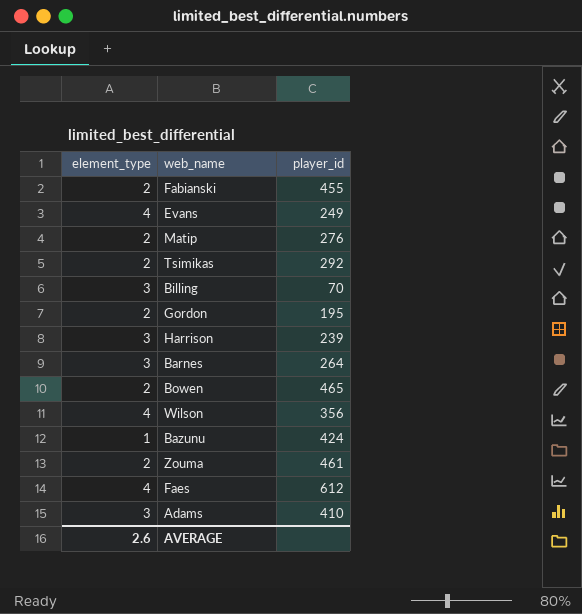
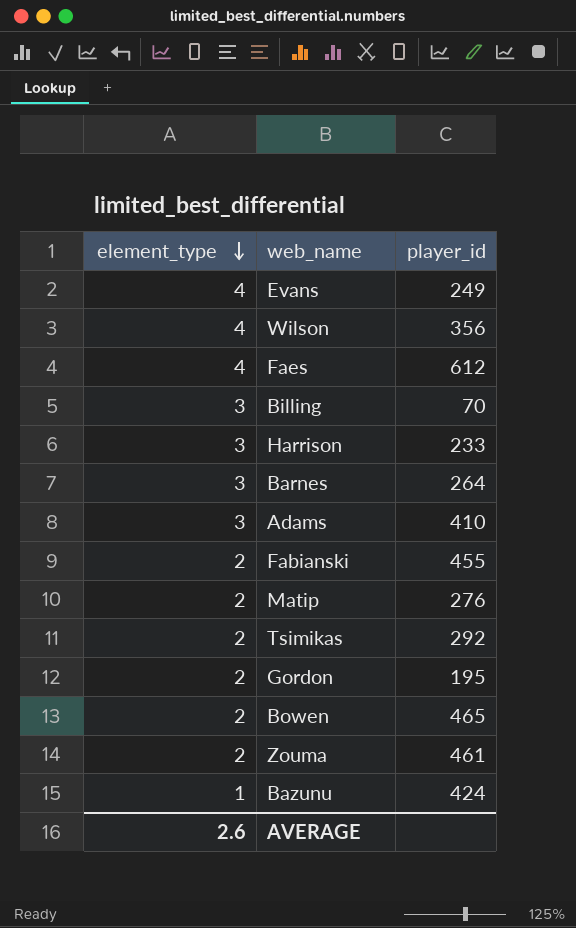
row order: none -> element_type descending
Harrison | player_id: 239 -> 233

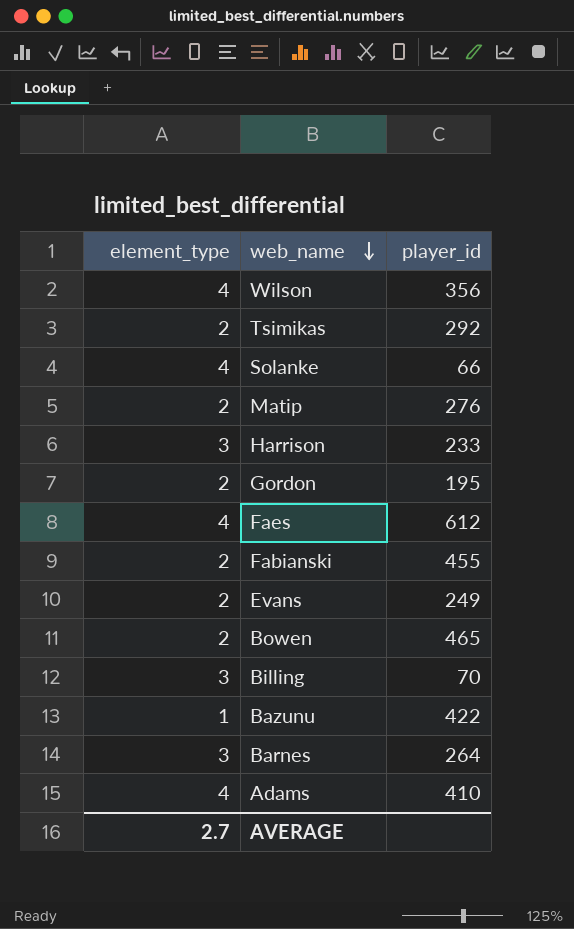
row order: element_type descending -> web_name descending
row Zouma: 2 | 461 -> none
row Solanke: none -> 4 | 66
Evans | element_type: 4 -> 2
Bazunu | player_id: 424 -> 422
Adams | element_type: 3 -> 4
AVERAGE | element_type: 2.6 -> 2.7

